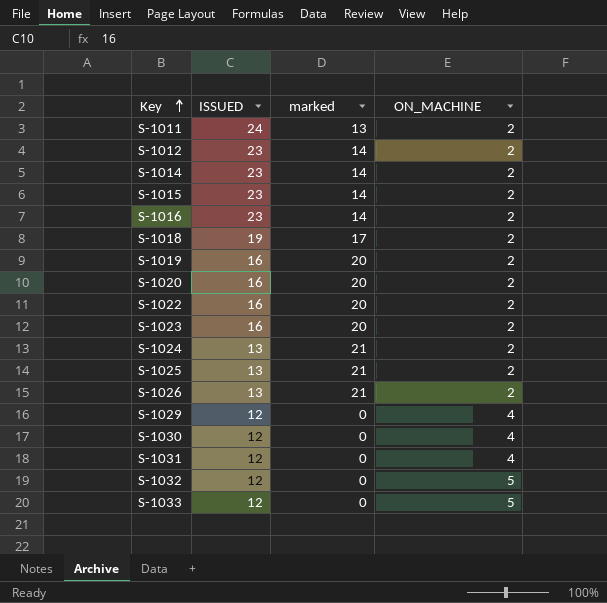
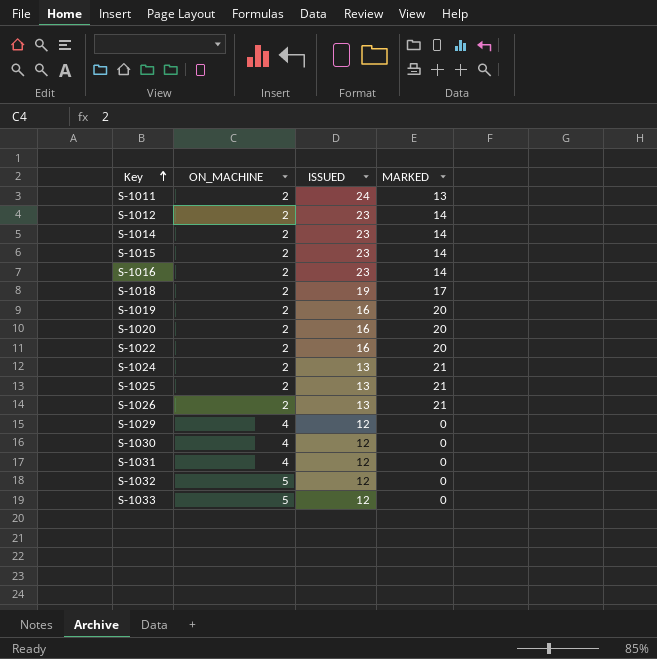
column ON_MACHINE | position: 4 -> 2
column name: marked -> MARKED
row S-1023: 16 | 20 | 2 -> none

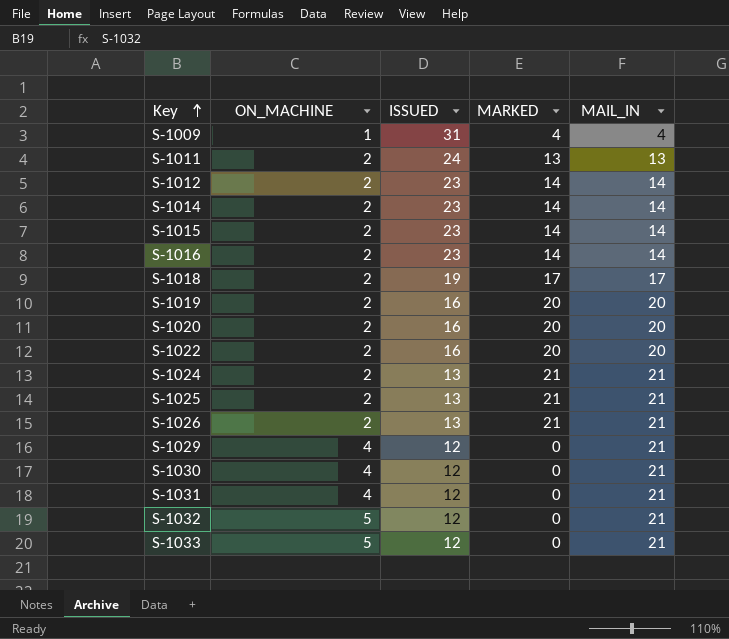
column MAIL_IN | position: none -> 5
row S-1009: none -> 1 | 31 | 4 | 4

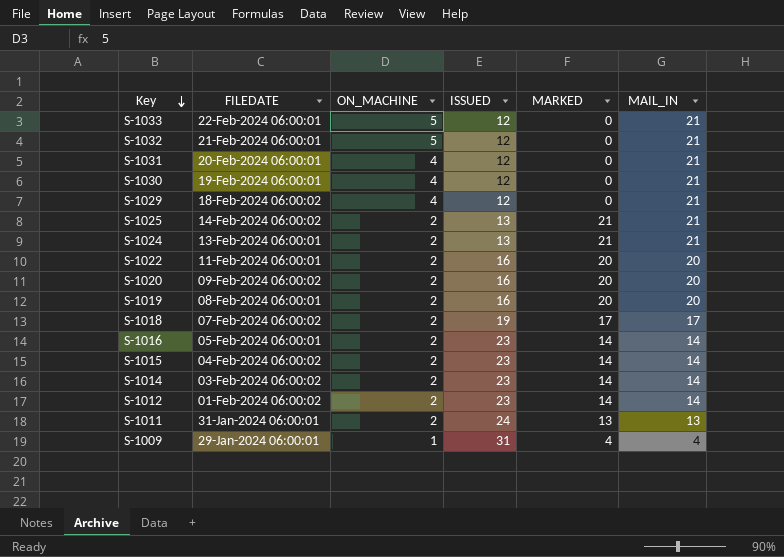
row order: Key ascending -> Key descending
column FILEDATE | position: none -> 2
row S-1026: 2 | 13 | 21 | 21 -> none

